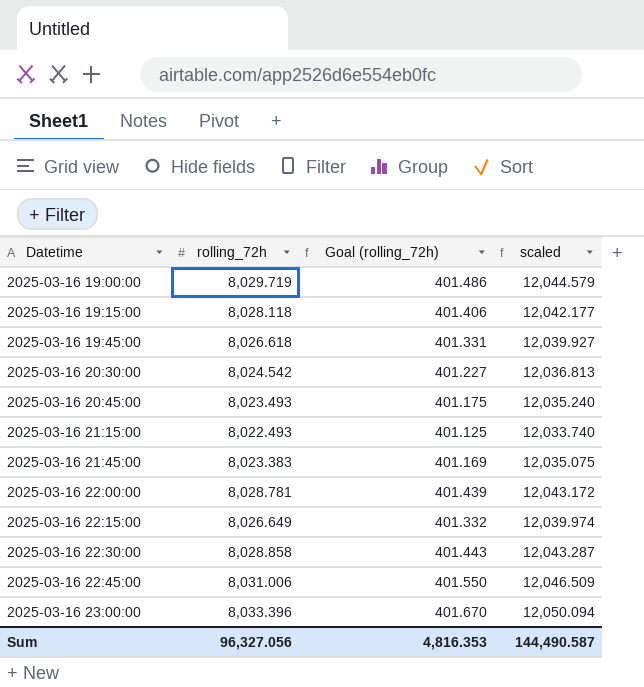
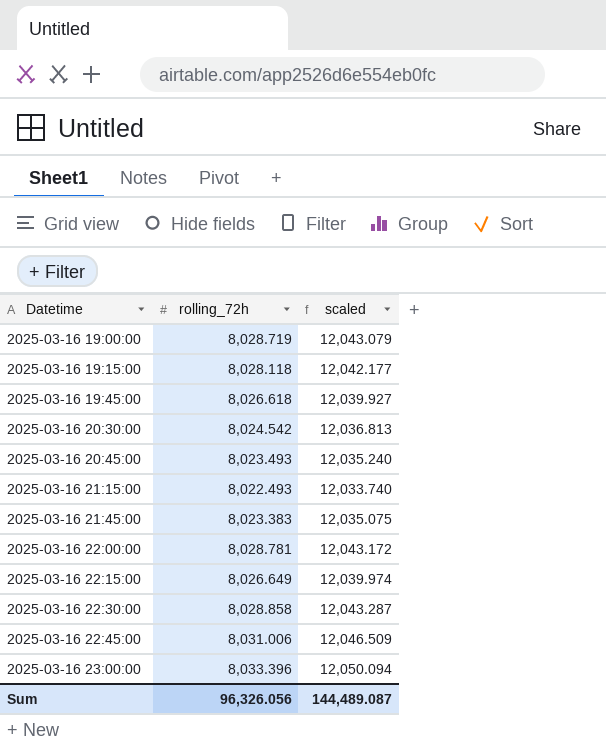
column Goal (rolling_72h) | formula: [rolling_72h] * 0.05 -> none
2025-03-16 19:00:00 | rolling_72h: 8,029.719 -> 8,028.719
2025-03-16 19:00:00 | scaled: 12,044.579 -> 12,043.079
Sum | rolling_72h: 96,327.056 -> 96,326.056
Sum | scaled: 144,490.587 -> 144,489.087

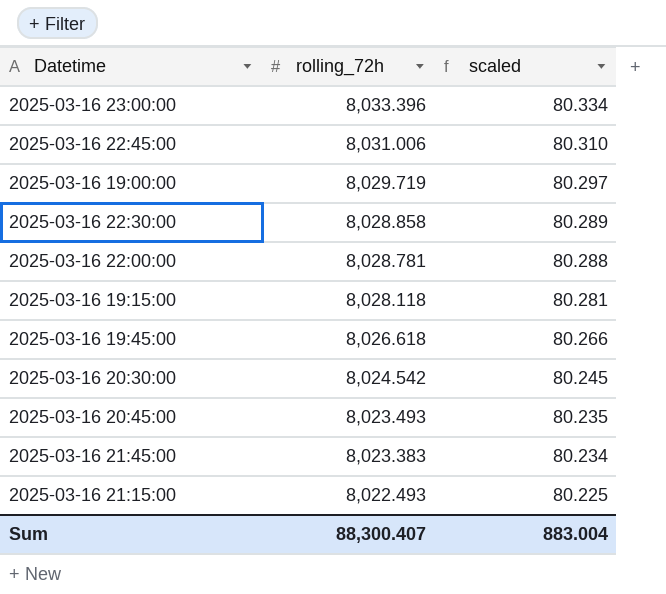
row order: Datetime ascending -> rolling_72h descending
column scaled | formula: [rolling_72h] * 1.5 -> [rolling_72h] * 0.01
row 2025-03-16 22:15:00: 8,026.649 | 12,039.974 -> none
2025-03-16 19:00:00 | rolling_72h: 8,028.719 -> 8,029.719
Sum | rolling_72h: 96,326.056 -> 88,300.407
Sum | scaled: 144,489.087 -> 883.004

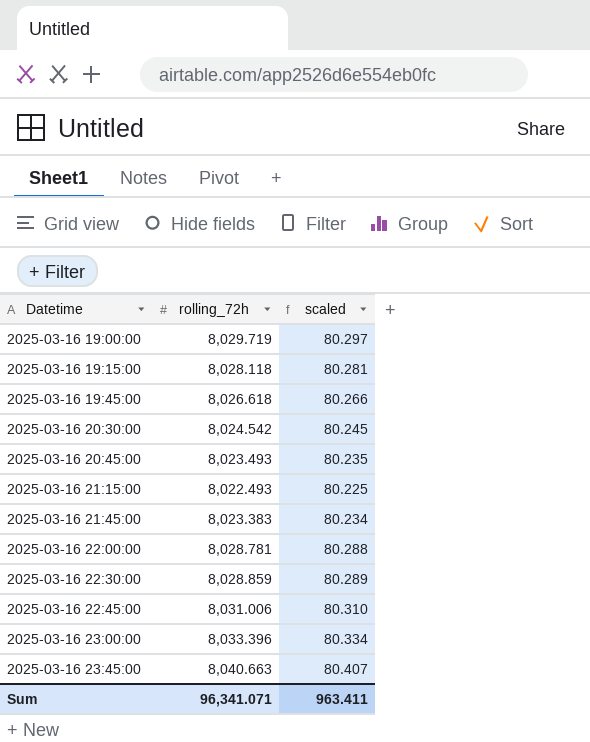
row order: rolling_72h descending -> Datetime ascending
2025-03-16 22:30:00 | rolling_72h: 8,028.858 -> 8,028.859
row 2025-03-16 23:45:00: none -> 8,040.663 | 80.407
Sum | rolling_72h: 88,300.407 -> 96,341.071
Sum | scaled: 883.004 -> 963.411

